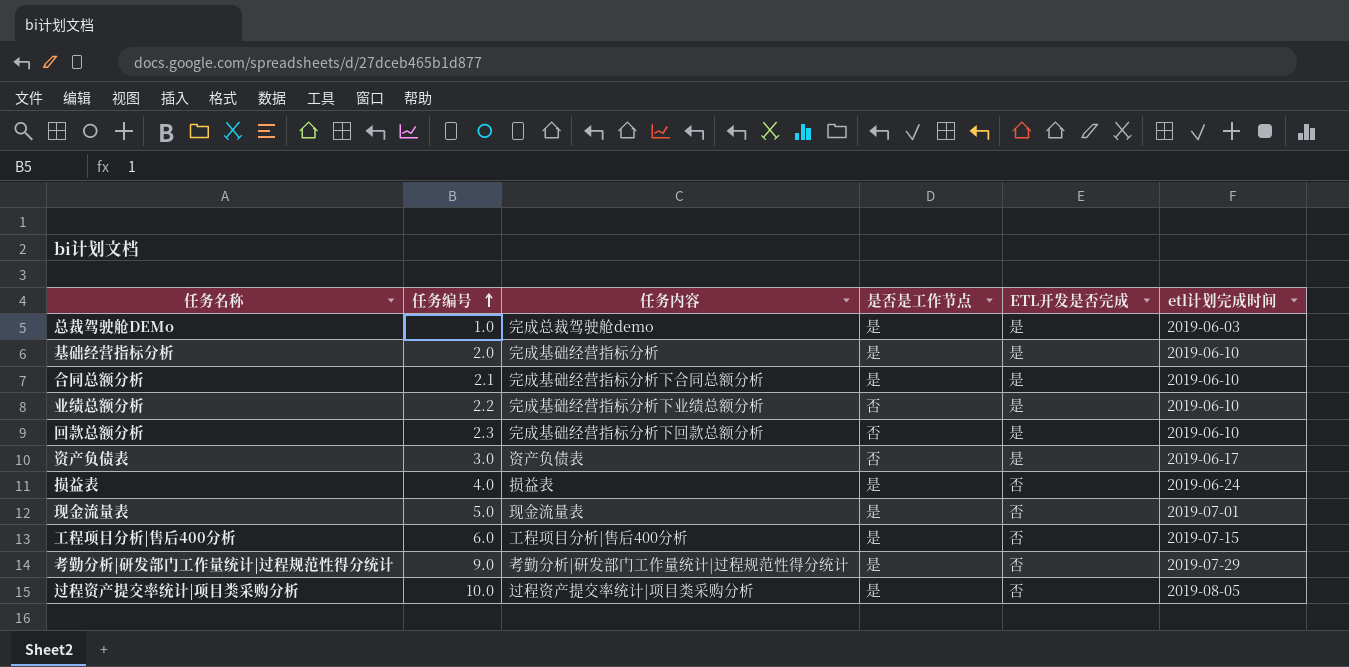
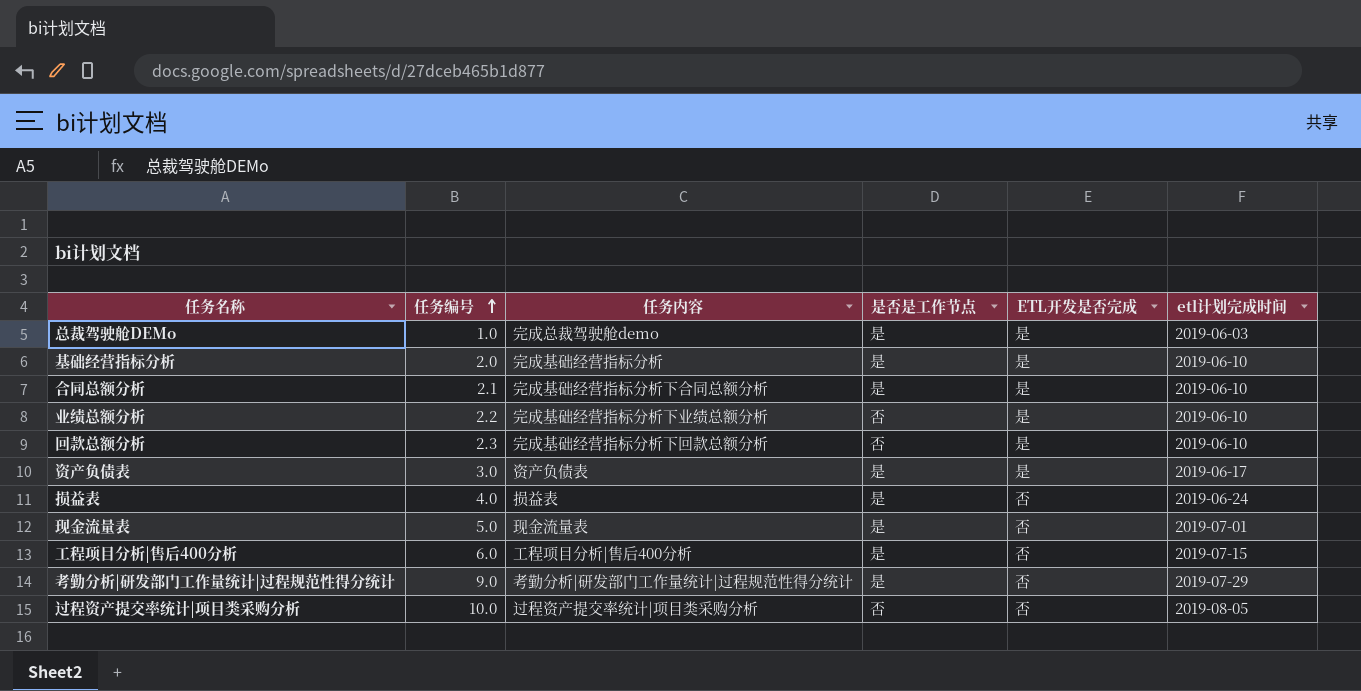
资产负债表 | 是否是工作节点: 否 -> 是
过程资产提交率统计|项目类采购分析 | 是否是工作节点: 是 -> 否

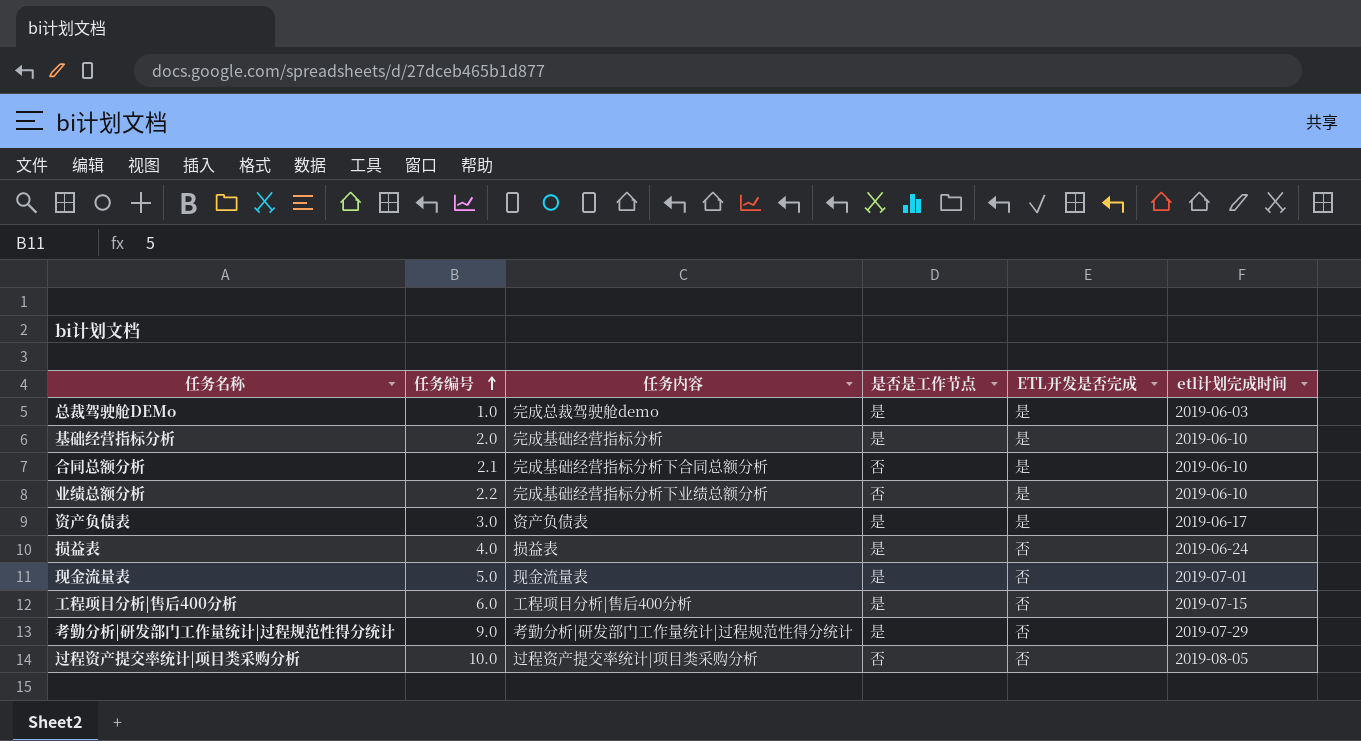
row 回款总额分析: 2.3 | 完成基础经营指标分析下回款总额分析 | 否 | 是 | 2019-06-10 -> none
合同总额分析 | 是否是工作节点: 是 -> 否

